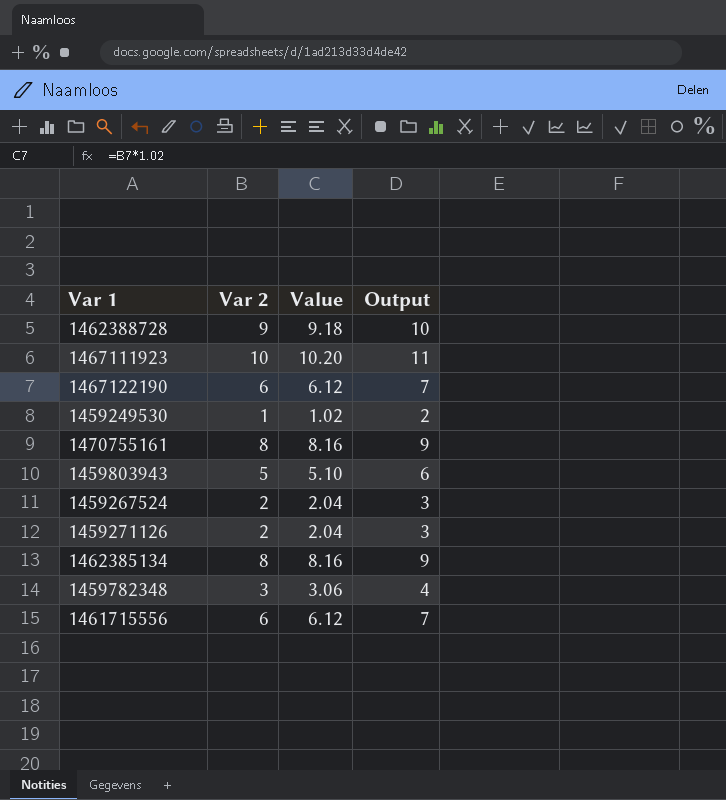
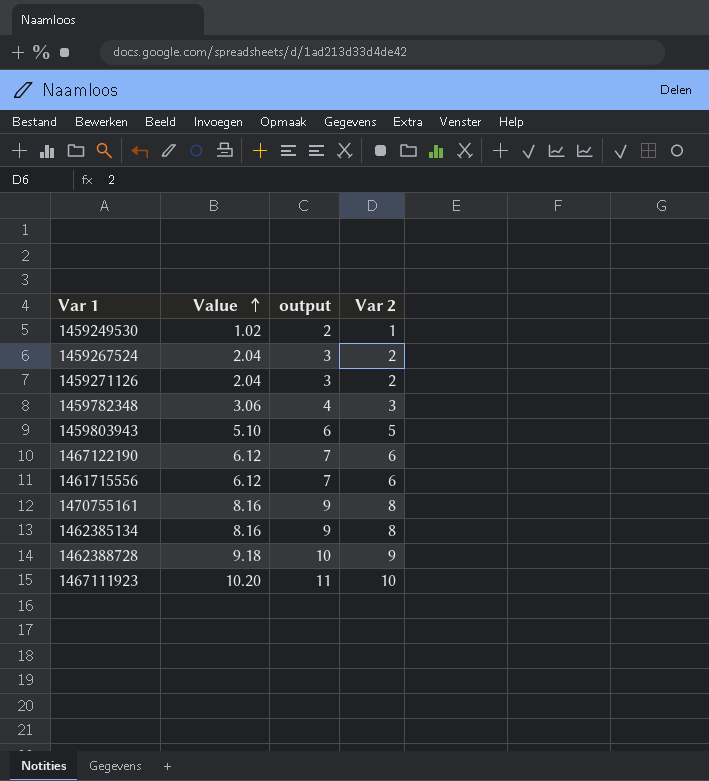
row order: none -> Value ascending
column name: Output -> output
column Var 2 | position: 2 -> 4

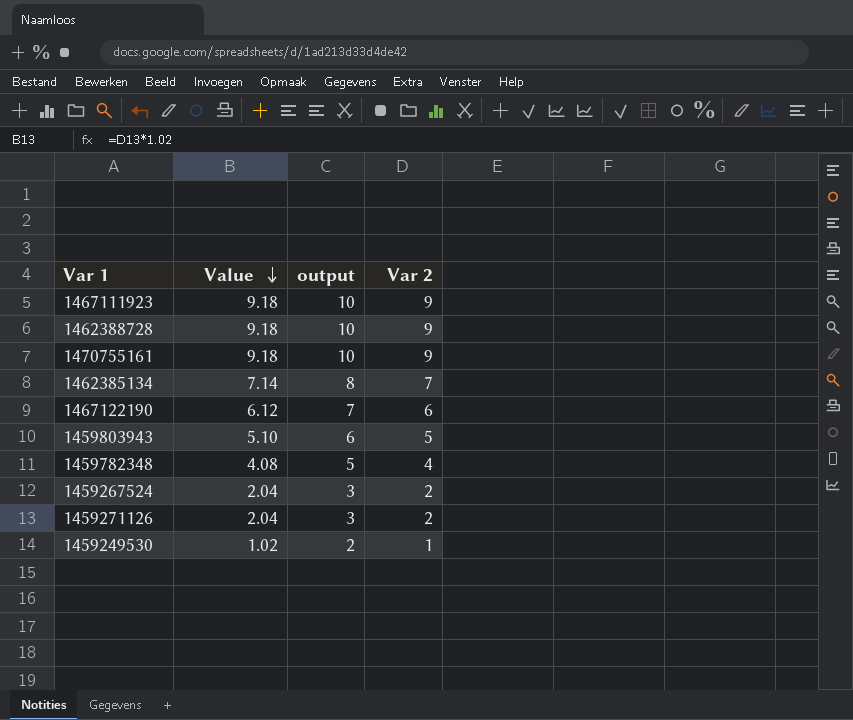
row order: Value ascending -> Value descending
row 1461715556: 6.12 | 7 | 6 -> none
1467111923 | Value: 10.20 -> 9.18
1467111923 | output: 11 -> 10
1467111923 | Var 2: 10 -> 9
1470755161 | Value: 8.16 -> 9.18
1470755161 | output: 9 -> 10
1470755161 | Var 2: 8 -> 9
1462385134 | Value: 8.16 -> 7.14
1462385134 | output: 9 -> 8
1462385134 | Var 2: 8 -> 7
1459782348 | Value: 3.06 -> 4.08
1459782348 | output: 4 -> 5
1459782348 | Var 2: 3 -> 4

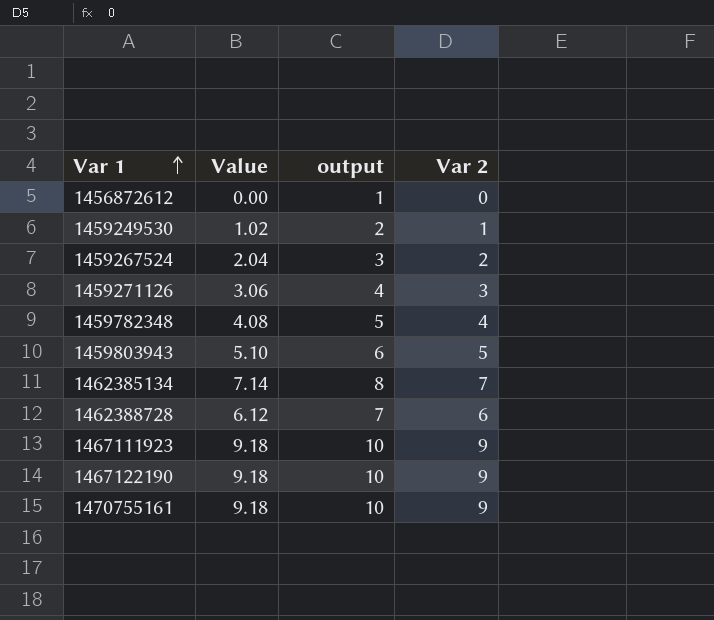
row order: Value descending -> Var 1 ascending
row 1456872612: none -> 0.00 | 1 | 0
1459271126 | Value: 2.04 -> 3.06
1459271126 | output: 3 -> 4
1459271126 | Var 2: 2 -> 3
1462388728 | Value: 9.18 -> 6.12
1462388728 | output: 10 -> 7
1462388728 | Var 2: 9 -> 6
1467122190 | Value: 6.12 -> 9.18
1467122190 | output: 7 -> 10
1467122190 | Var 2: 6 -> 9

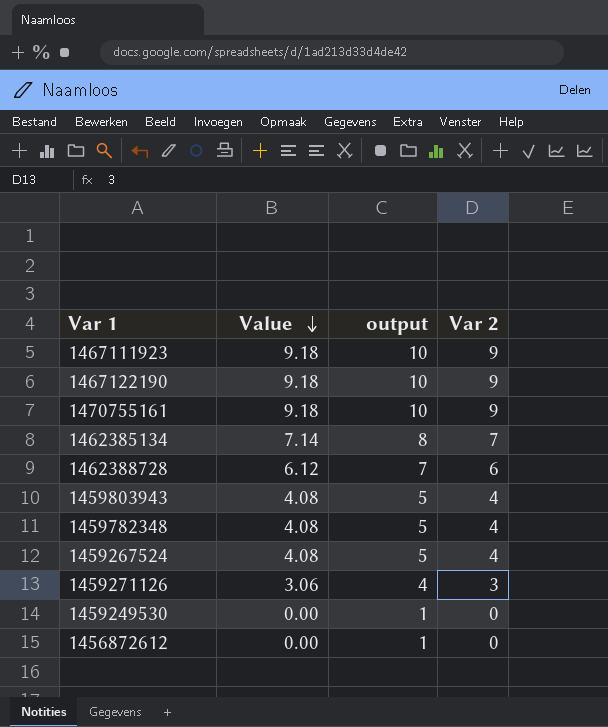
row order: Var 1 ascending -> Value descending
1459803943 | Value: 5.10 -> 4.08
1459803943 | output: 6 -> 5
1459803943 | Var 2: 5 -> 4
1459267524 | Value: 2.04 -> 4.08
1459267524 | output: 3 -> 5
1459267524 | Var 2: 2 -> 4
1459249530 | Value: 1.02 -> 0.00
1459249530 | output: 2 -> 1
1459249530 | Var 2: 1 -> 0

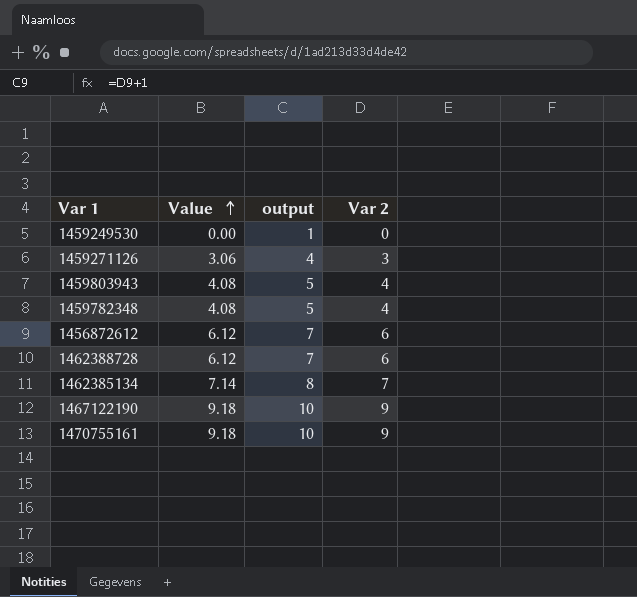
row order: Value descending -> Value ascending
row 1467111923: 9.18 | 10 | 9 -> none
row 1459267524: 4.08 | 5 | 4 -> none
1456872612 | Value: 0.00 -> 6.12
1456872612 | output: 1 -> 7
1456872612 | Var 2: 0 -> 6

